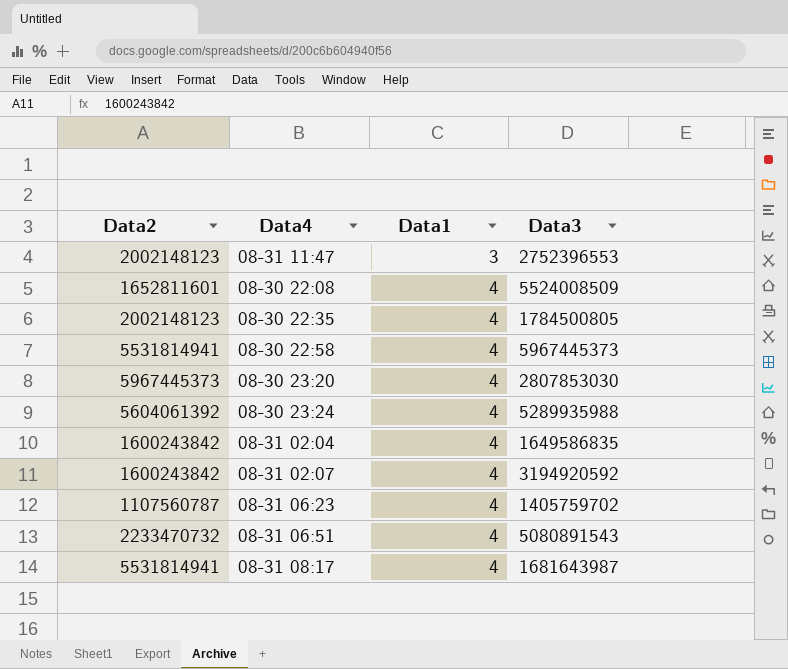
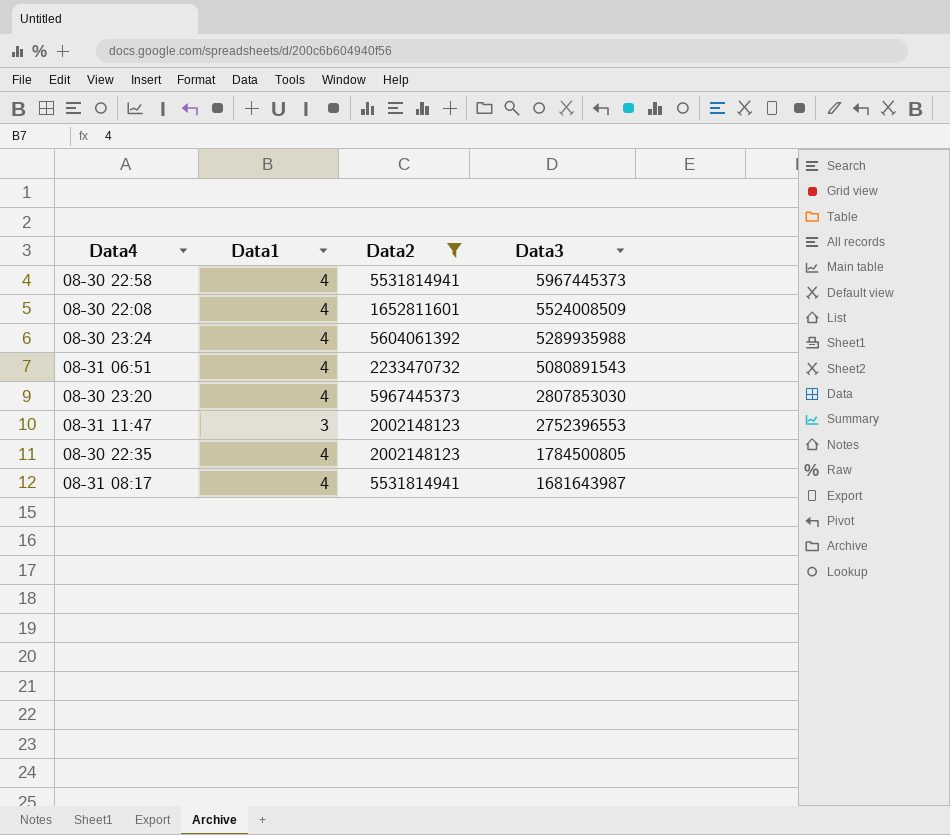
filter: none -> Data2 >= 1652811601
row order: Data1 ascending -> Data3 descending
column Data2 | position: 1 -> 3

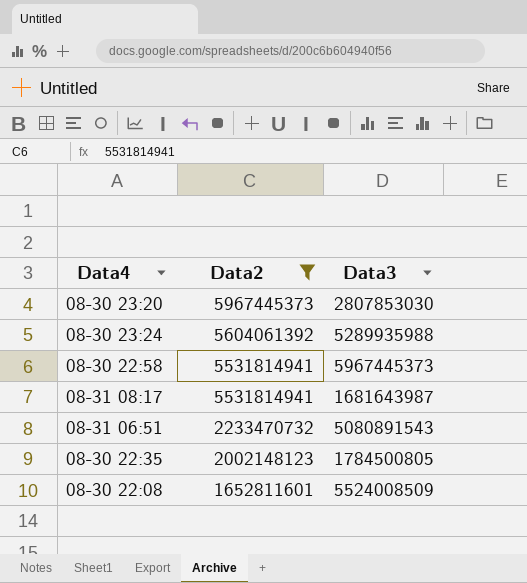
row order: Data3 descending -> Data2 descending
column Data1 | position: 2 -> none
row 08-31 11:47: 3 | 2002148123 | 2752396553 -> none

